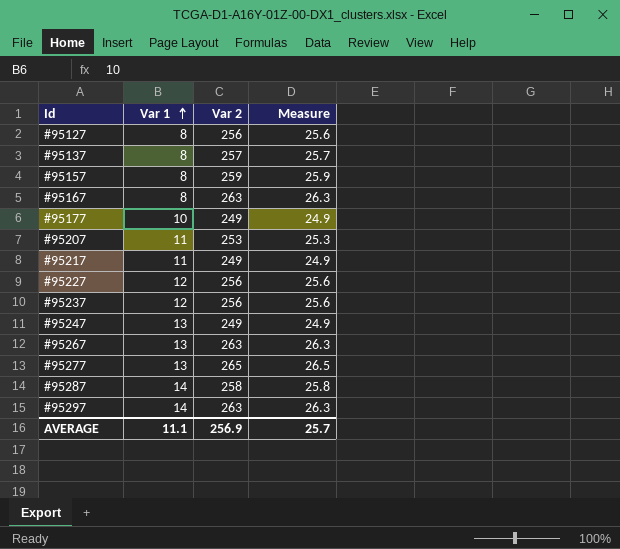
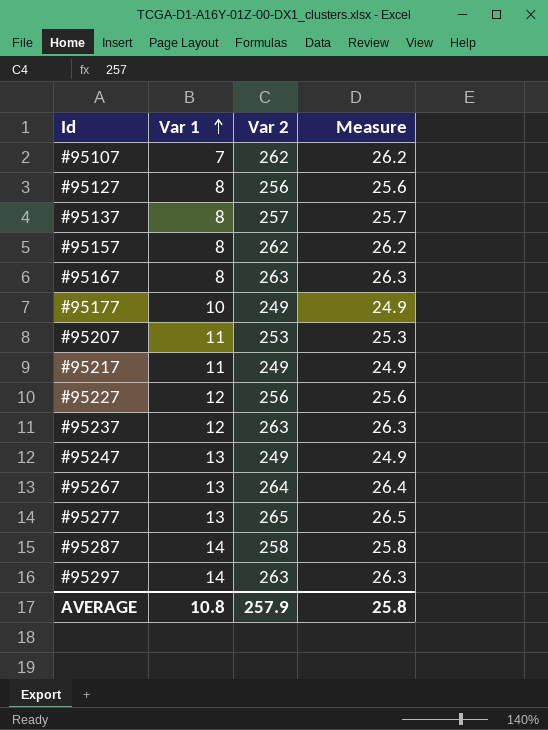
row #95107: none -> 7 | 262 | 26.2
#95157 | Var 2: 259 -> 262
#95157 | Measure: 25.9 -> 26.2
#95237 | Var 2: 256 -> 263
#95237 | Measure: 25.6 -> 26.3
#95267 | Var 2: 263 -> 264
#95267 | Measure: 26.3 -> 26.4
AVERAGE | Var 1: 11.1 -> 10.8
AVERAGE | Var 2: 256.9 -> 257.9
AVERAGE | Measure: 25.7 -> 25.8

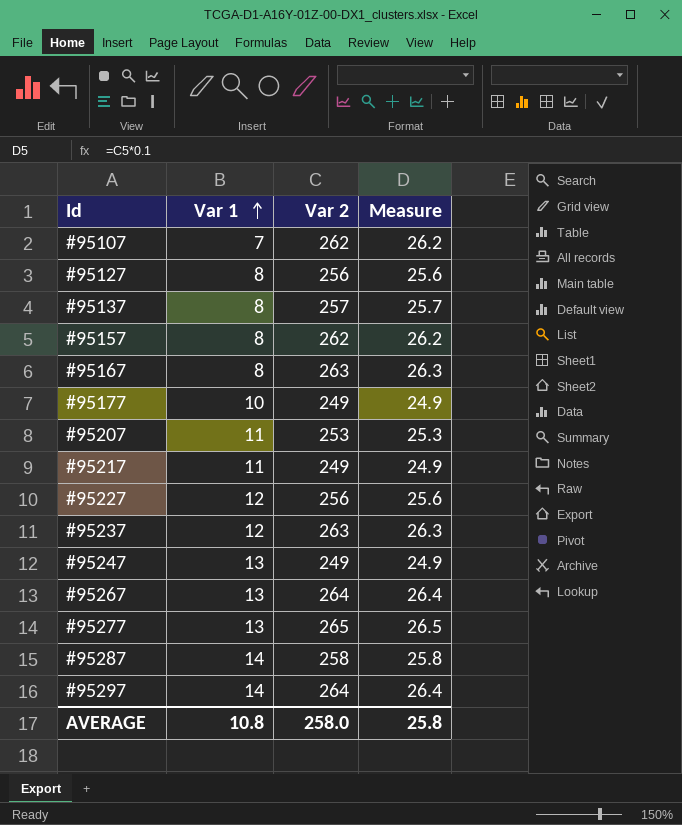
#95297 | Var 2: 263 -> 264
#95297 | Measure: 26.3 -> 26.4
AVERAGE | Var 2: 257.9 -> 258.0

